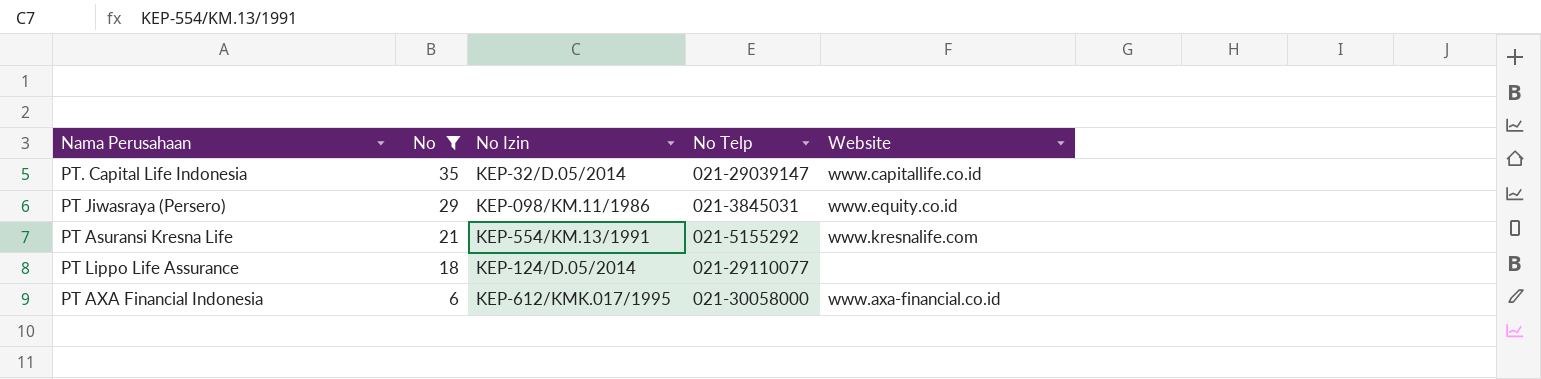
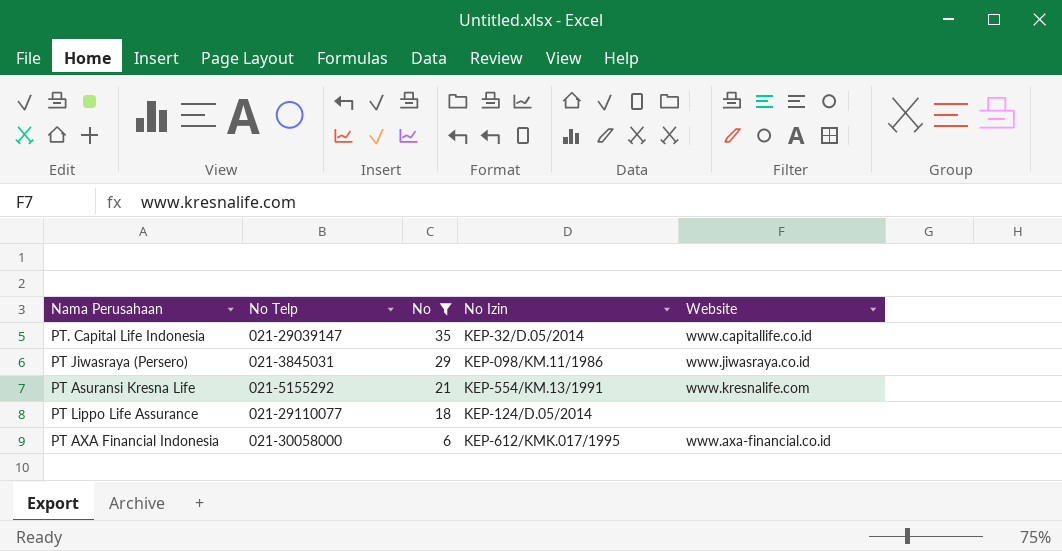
column No Telp | position: 4 -> 2
PT Jiwasraya (Persero) | Website: www.equity.co.id -> www.jiwasraya.co.id

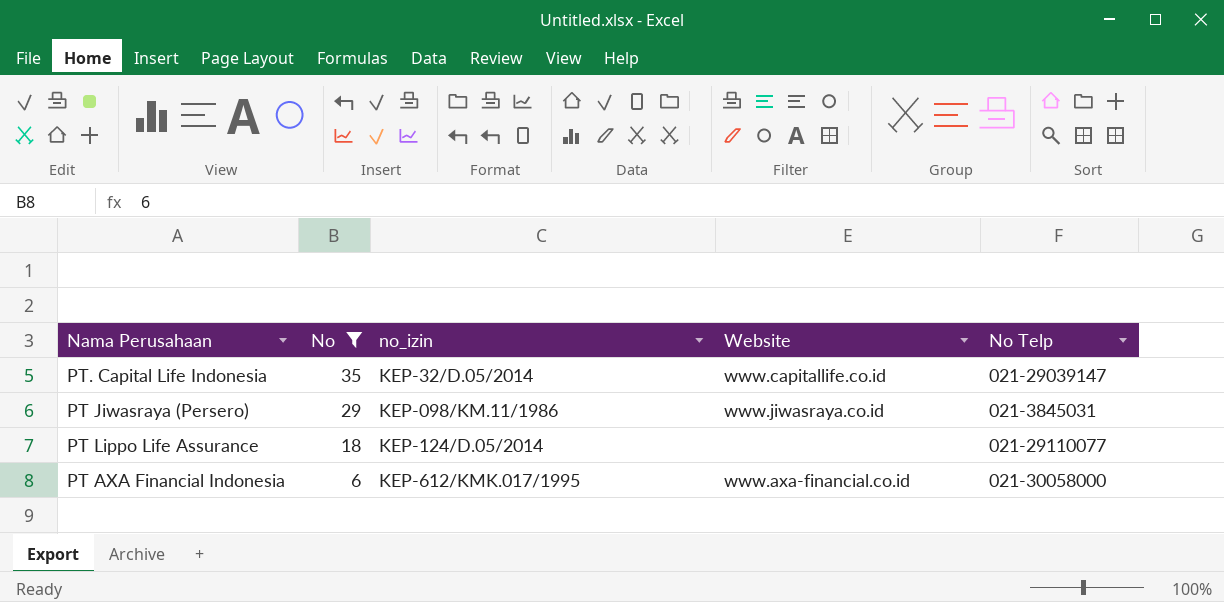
column name: No Izin -> no_izin
column No Telp | position: 2 -> 5
row PT Asuransi Kresna Life: 021-5155292 | 21 | KEP-554/KM.13/1991 | www.kresnalife.com -> none

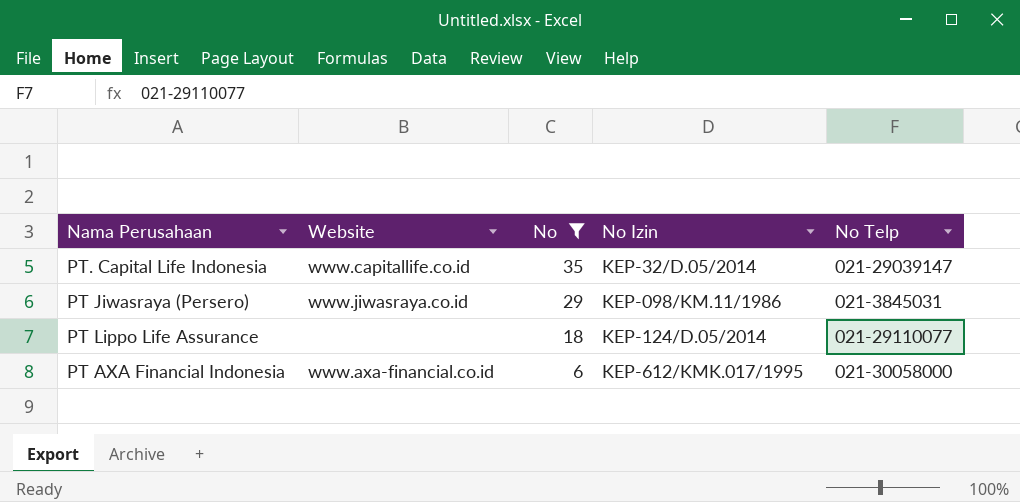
column Website | position: 4 -> 2
column name: no_izin -> No Izin

